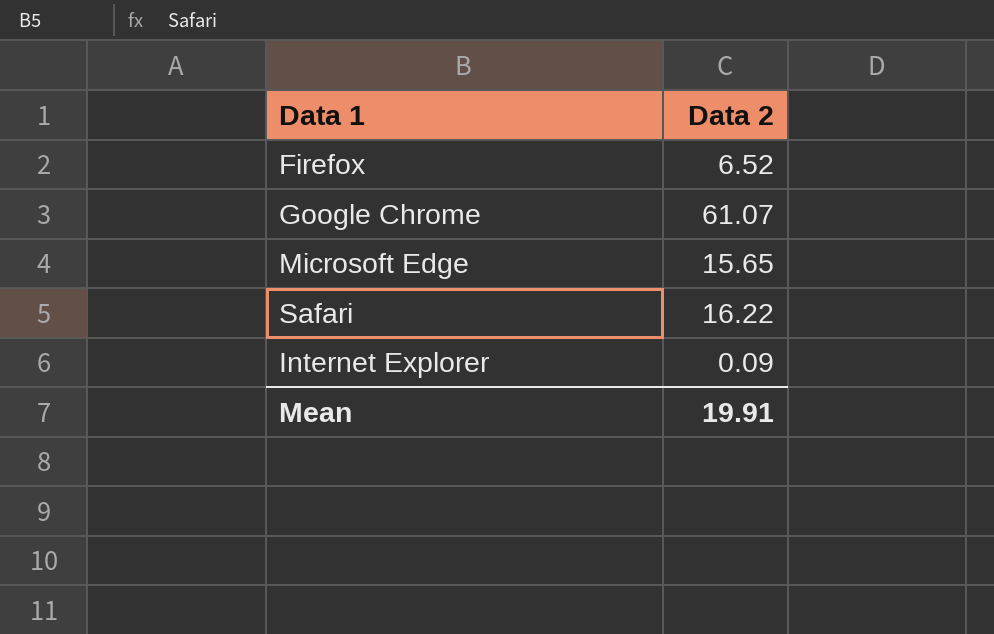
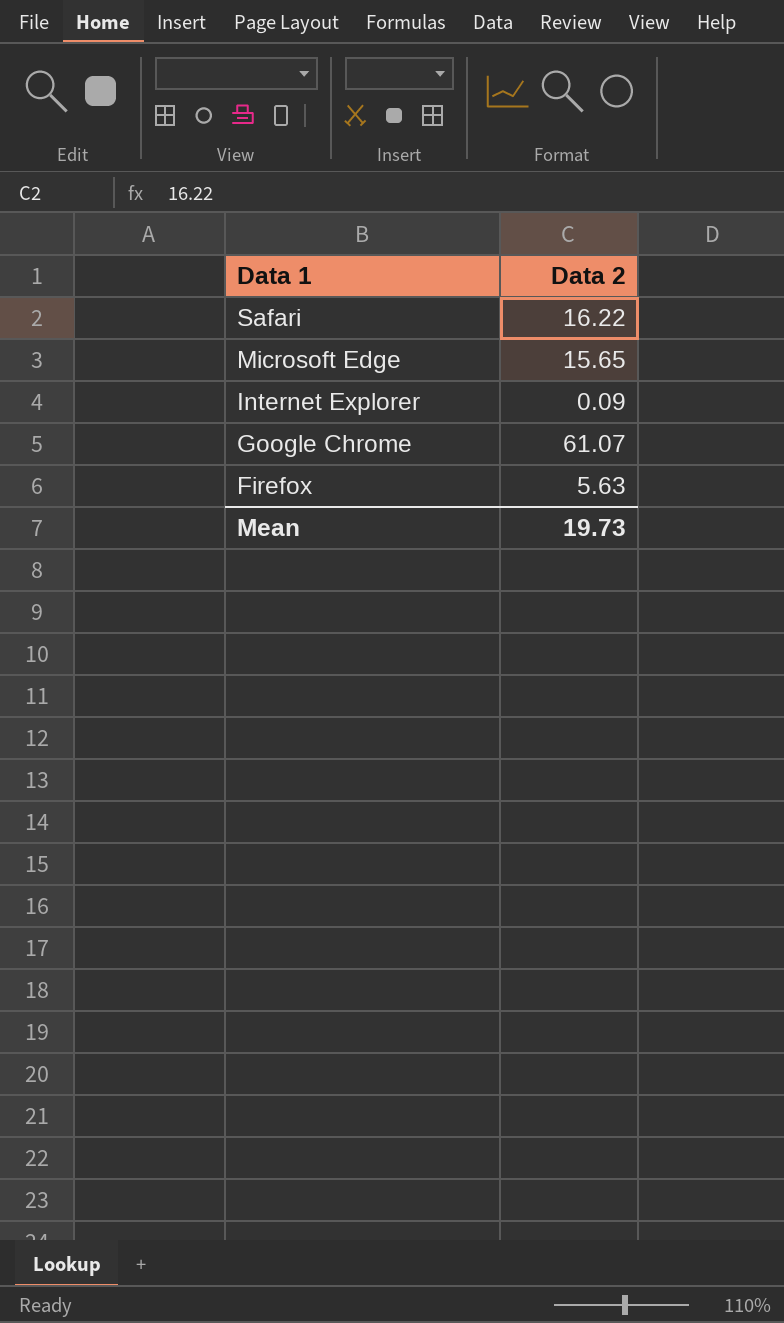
row order: none -> Data 1 descending
Firefox | Data 2: 6.52 -> 5.63
Mean | Data 2: 19.91 -> 19.73

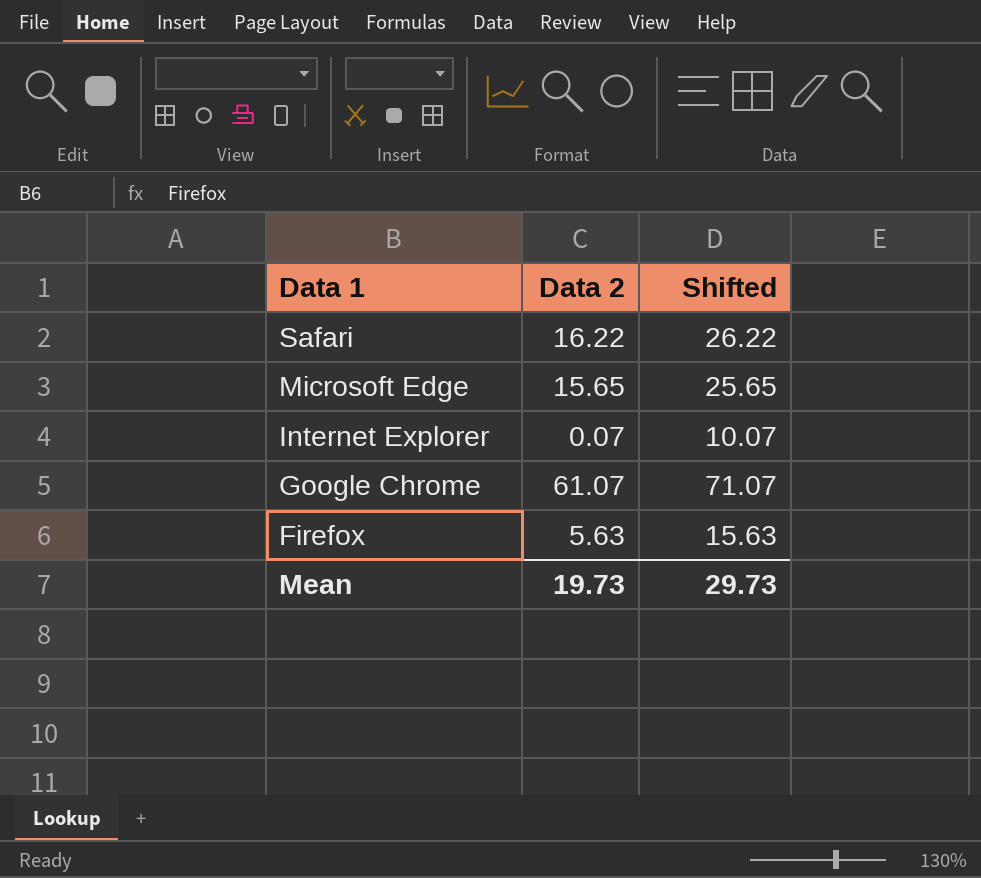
column Shifted | formula: none -> [Data 2] + 10
Internet Explorer | Data 2: 0.09 -> 0.07

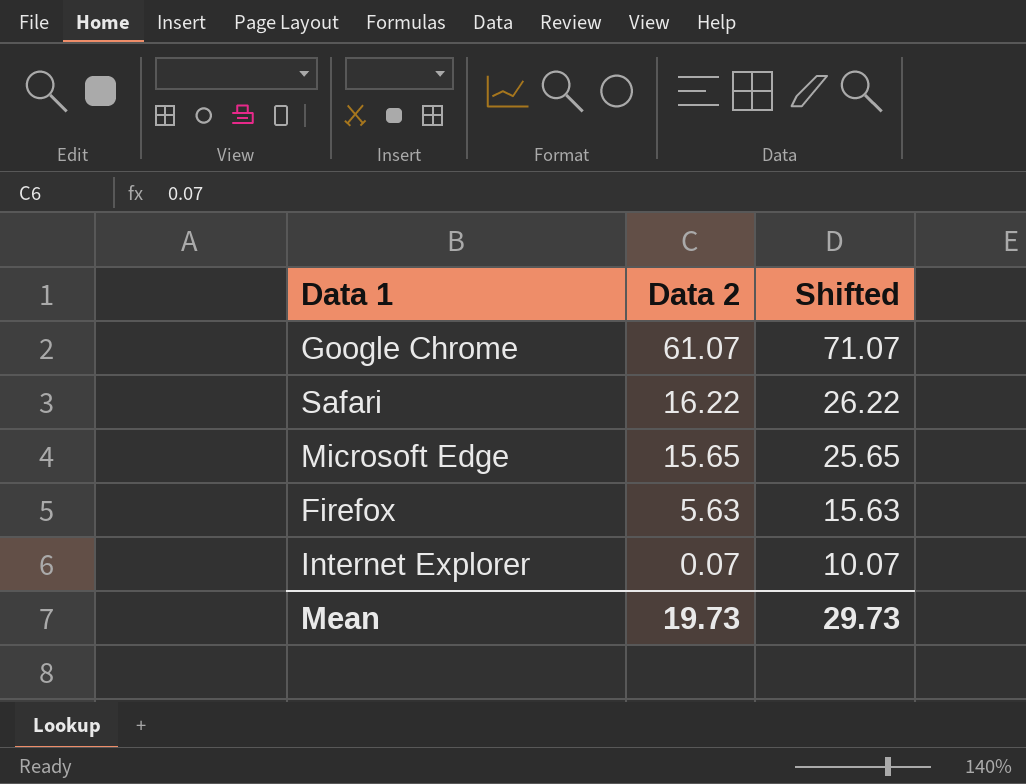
row order: Data 1 descending -> Data 2 descending

